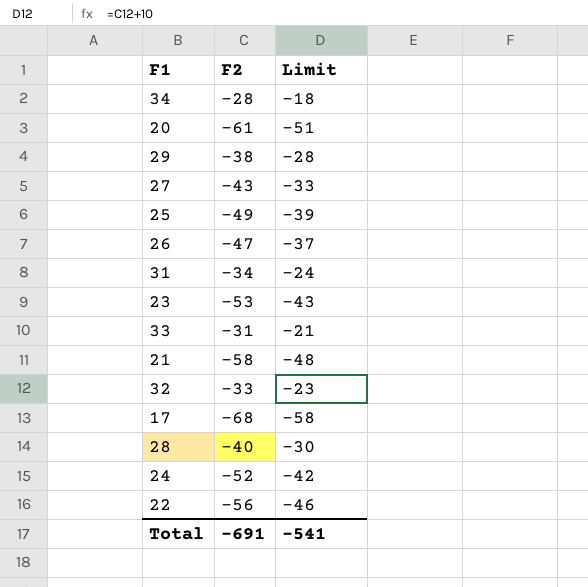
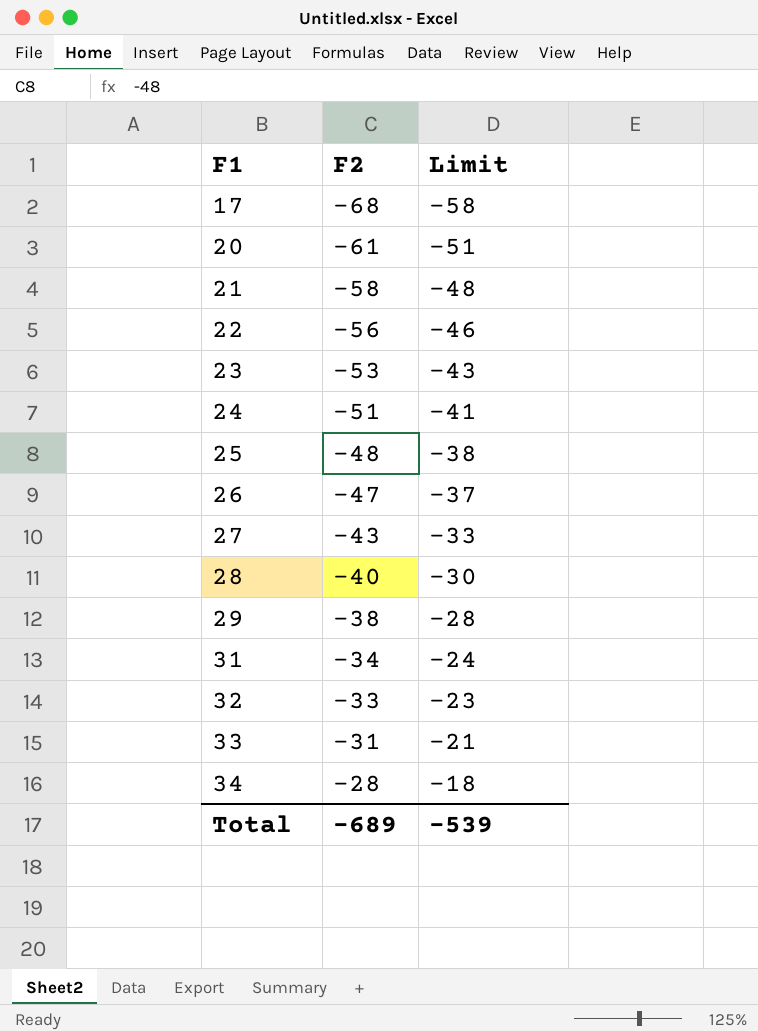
row order: none -> F1 ascending
24 | F2: -52 -> -51
24 | Limit: -42 -> -41
25 | F2: -49 -> -48
25 | Limit: -39 -> -38
Total | F2: -691 -> -689
Total | Limit: -541 -> -539

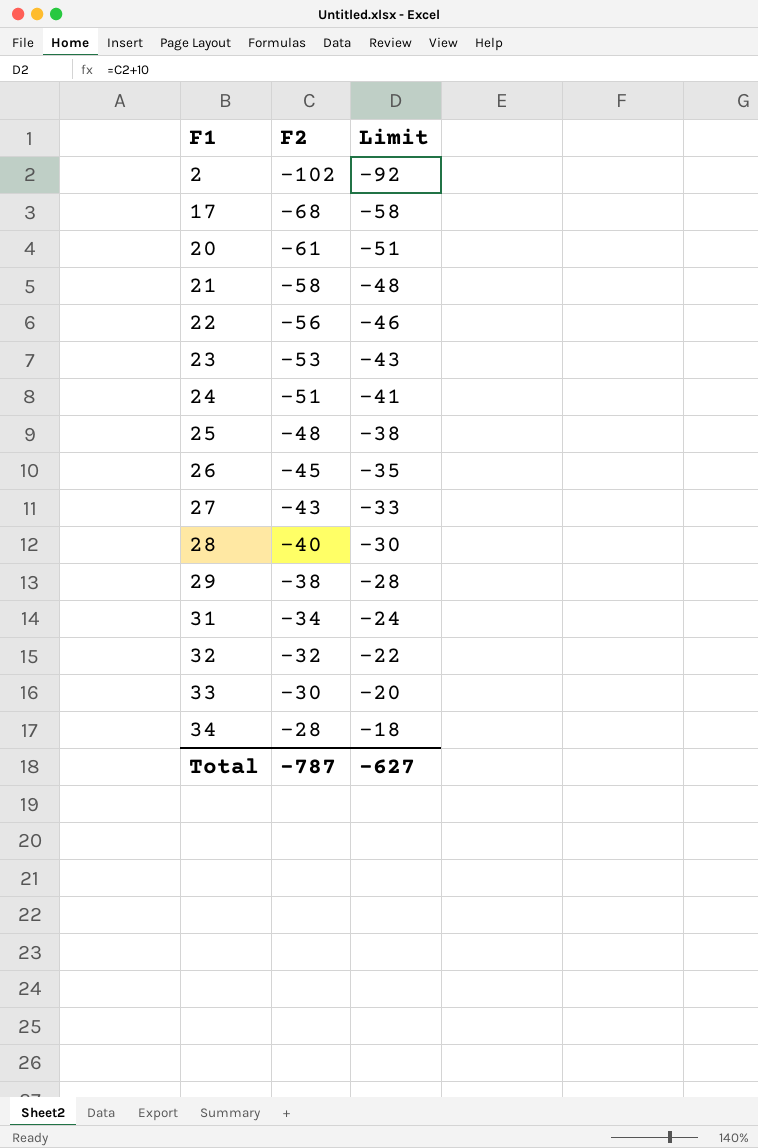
row 2: none -> -102 | -92
26 | F2: -47 -> -45
26 | Limit: -37 -> -35
32 | F2: -33 -> -32
32 | Limit: -23 -> -22
33 | F2: -31 -> -30
33 | Limit: -21 -> -20
Total | F2: -689 -> -787
Total | Limit: -539 -> -627

